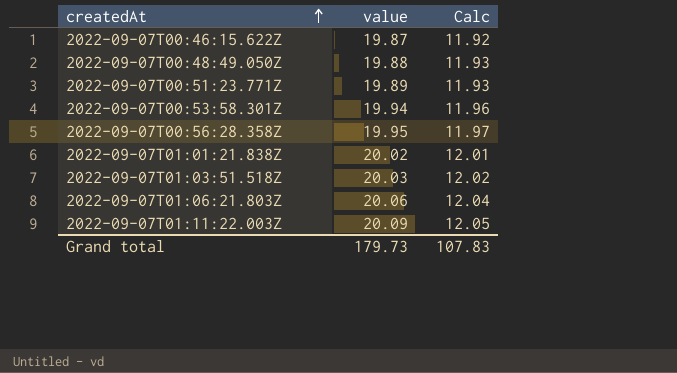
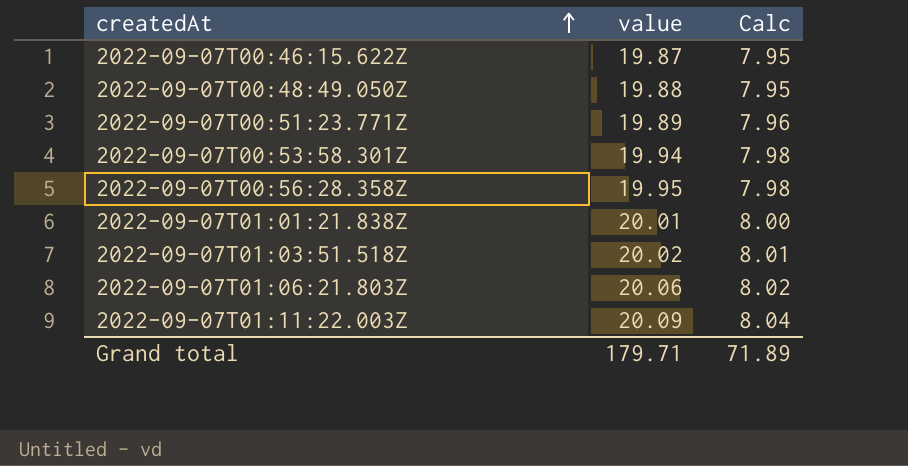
column Calc | formula: [value] * 0.6 -> [value] * 0.4
2022-09-07T01:01:21.838Z | value: 20.02 -> 20.01
2022-09-07T01:03:51.518Z | value: 20.03 -> 20.02
Grand total | value: 179.73 -> 179.71
Grand total | Calc: 107.83 -> 71.89

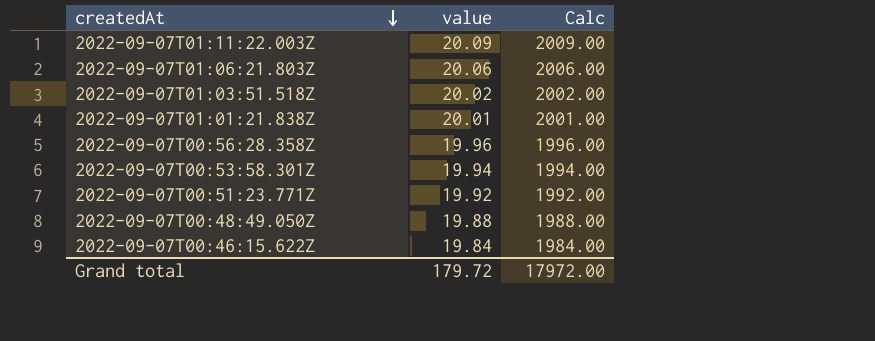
row order: createdAt ascending -> createdAt descending
column Calc | formula: [value] * 0.4 -> [value] * 100
2022-09-07T00:56:28.358Z | value: 19.95 -> 19.96
2022-09-07T00:51:23.771Z | value: 19.89 -> 19.92
2022-09-07T00:46:15.622Z | value: 19.87 -> 19.84
Grand total | value: 179.71 -> 179.72
Grand total | Calc: 71.89 -> 17972.00

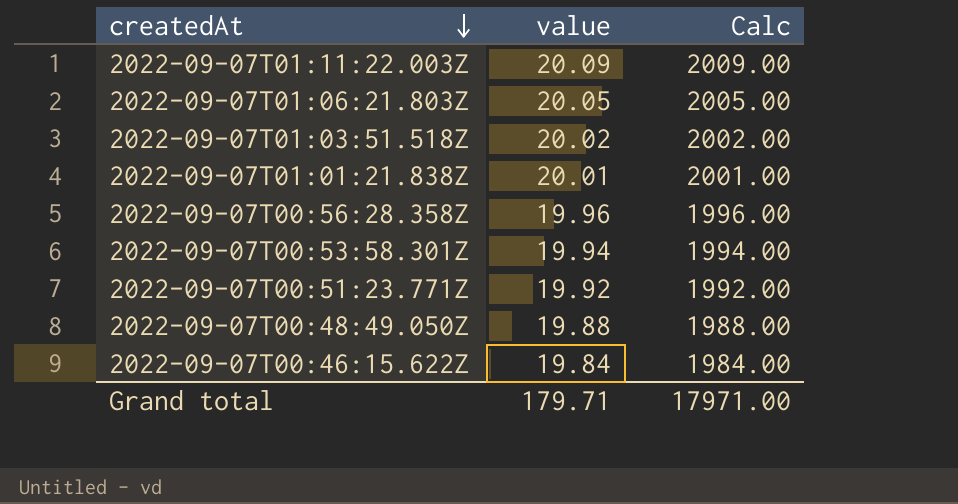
2022-09-07T01:06:21.803Z | value: 20.06 -> 20.05
2022-09-07T01:06:21.803Z | Calc: 2006.00 -> 2005.00
Grand total | value: 179.72 -> 179.71
Grand total | Calc: 17972.00 -> 17971.00

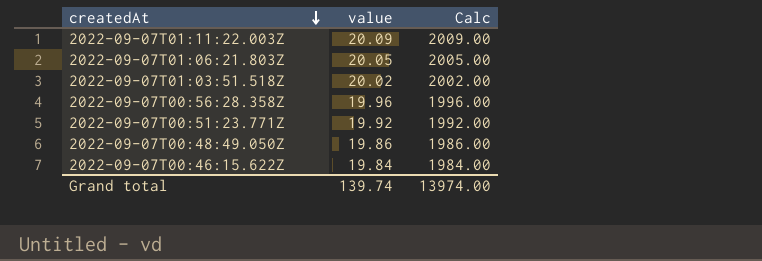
row 2022-09-07T01:01:21.838Z: 20.01 | 2001.00 -> none
row 2022-09-07T00:53:58.301Z: 19.94 | 1994.00 -> none
2022-09-07T00:48:49.050Z | value: 19.88 -> 19.86
2022-09-07T00:48:49.050Z | Calc: 1988.00 -> 1986.00
Grand total | value: 179.71 -> 139.74
Grand total | Calc: 17971.00 -> 13974.00

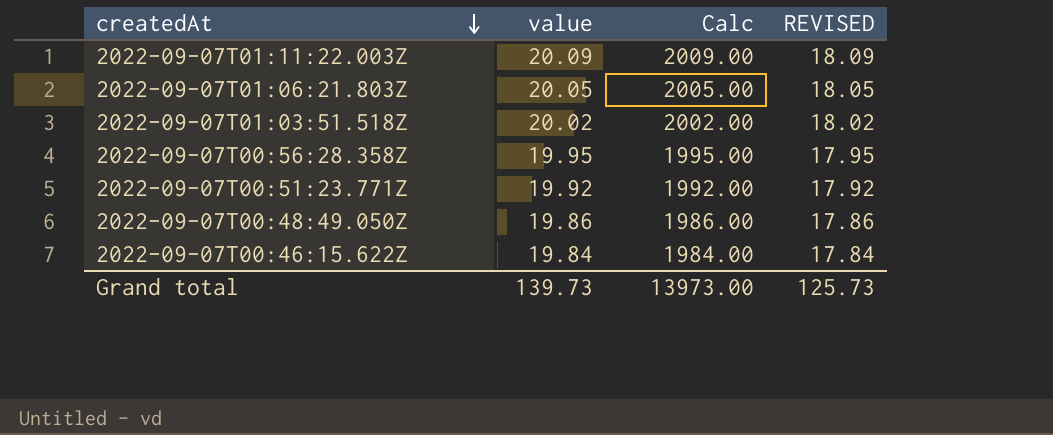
column REVISED | formula: none -> [value] - 2
2022-09-07T00:56:28.358Z | value: 19.96 -> 19.95
2022-09-07T00:56:28.358Z | Calc: 1996.00 -> 1995.00
Grand total | value: 139.74 -> 139.73
Grand total | Calc: 13974.00 -> 13973.00

